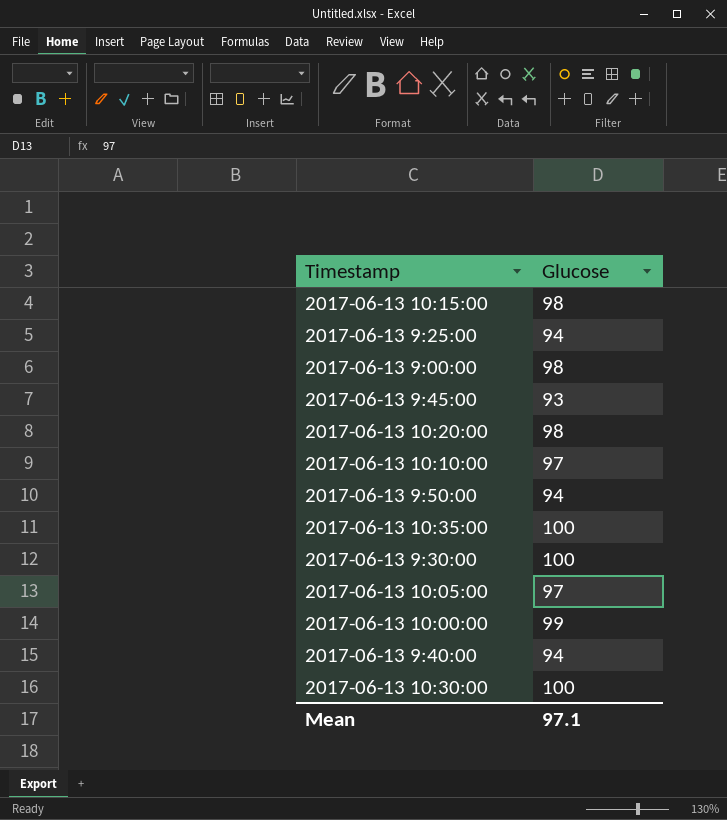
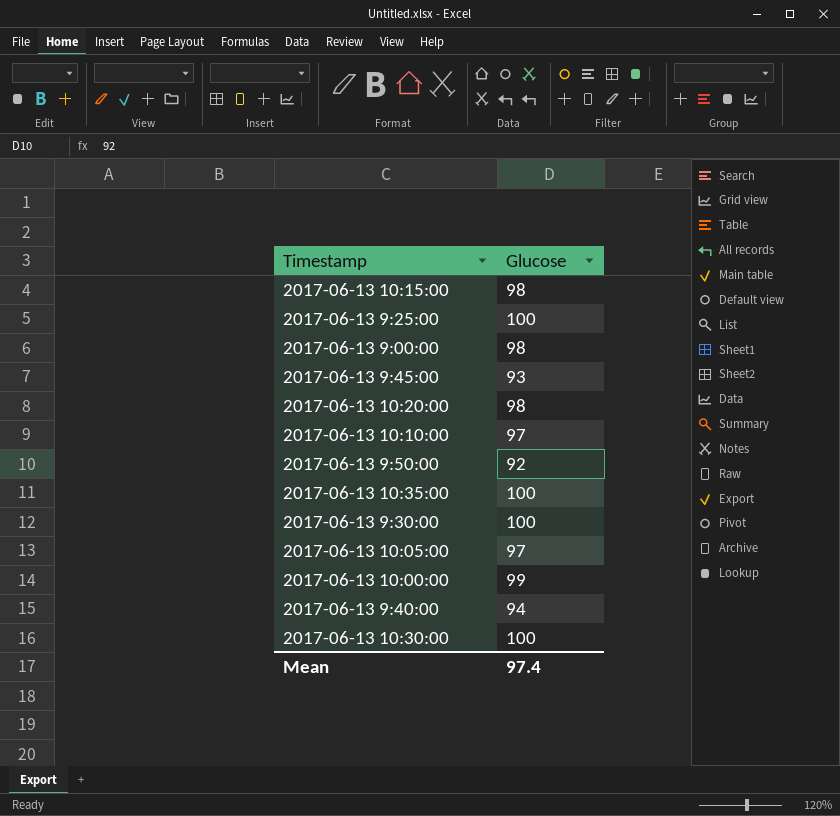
2017-06-13 9:25:00 | Glucose: 94 -> 100
2017-06-13 9:50:00 | Glucose: 94 -> 92
Mean | Glucose: 97.1 -> 97.4

